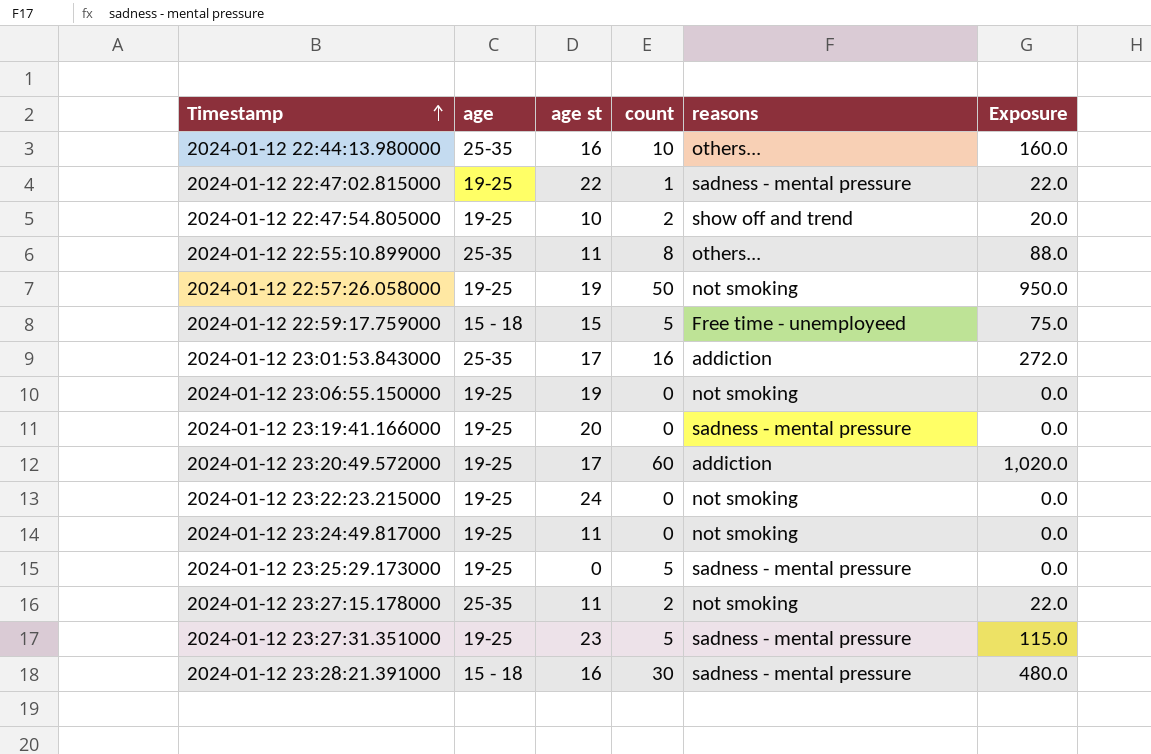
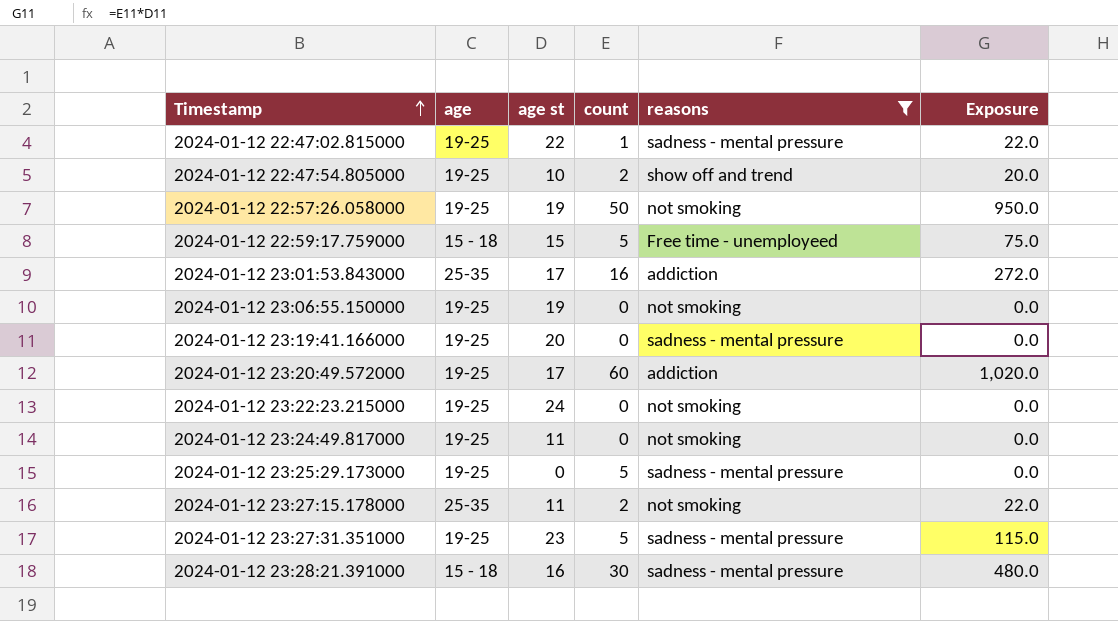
filter: none -> reasons != others...

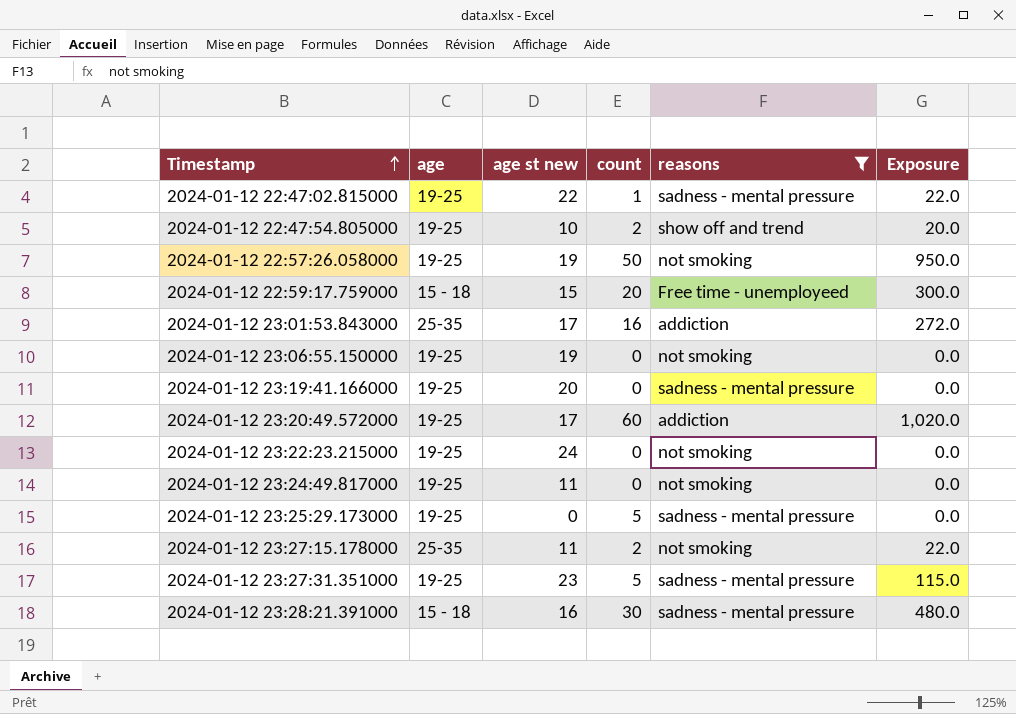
column name: age st -> age st new
2024-01-12 22:59:17.759000 | count: 5 -> 20
2024-01-12 22:59:17.759000 | Exposure: 75.0 -> 300.0

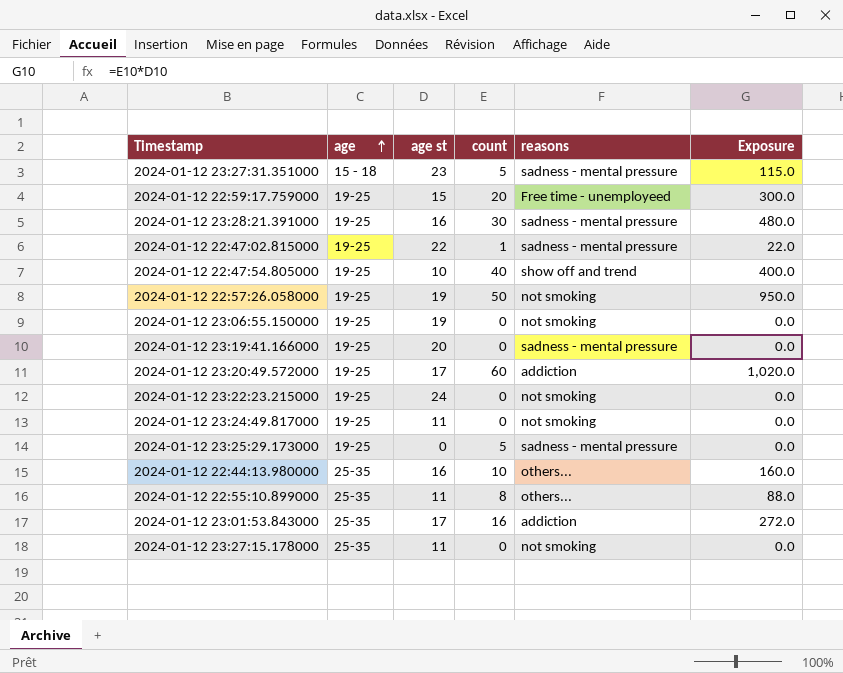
filter: reasons != others... -> none
row order: Timestamp ascending -> age ascending
column name: age st new -> age st
2024-01-12 23:27:31.351000 | age: 19-25 -> 15 - 18
2024-01-12 22:59:17.759000 | age: 15 - 18 -> 19-25
2024-01-12 23:28:21.391000 | age: 15 - 18 -> 19-25
2024-01-12 22:47:54.805000 | count: 2 -> 40
2024-01-12 22:47:54.805000 | Exposure: 20.0 -> 400.0
2024-01-12 23:27:15.178000 | count: 2 -> 0
2024-01-12 23:27:15.178000 | Exposure: 22.0 -> 0.0

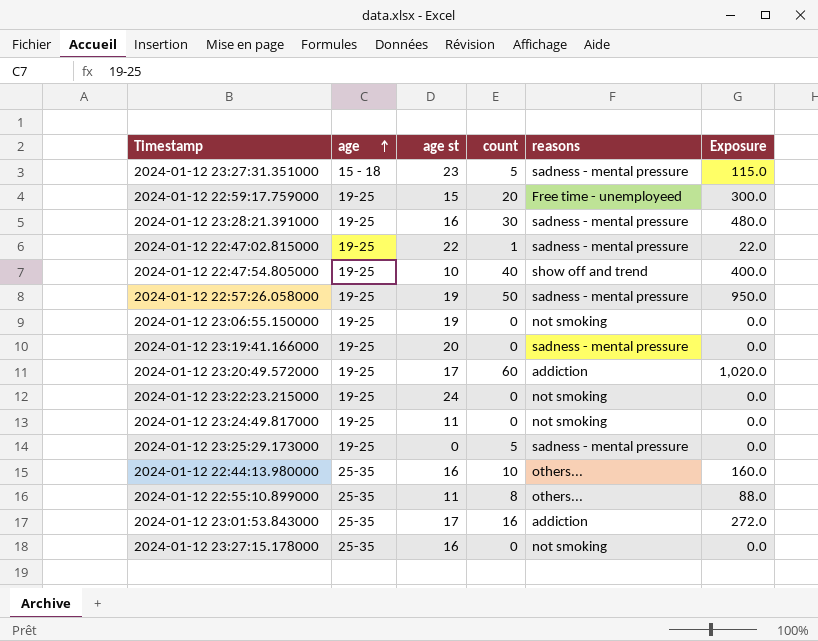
2024-01-12 22:57:26.058000 | reasons: not smoking -> sadness - mental pressure
2024-01-12 23:27:15.178000 | age st: 11 -> 16

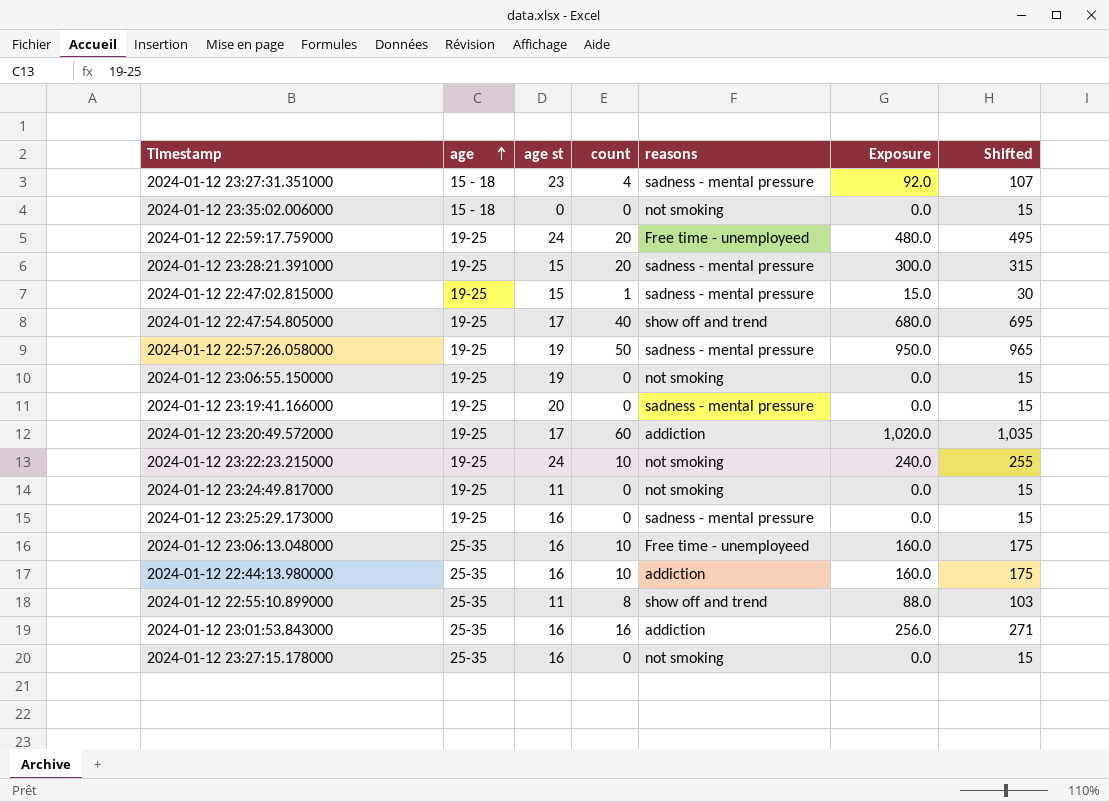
column Shifted | formula: none -> [Exposure] + 15
2024-01-12 23:27:31.351000 | count: 5 -> 4
2024-01-12 23:27:31.351000 | Exposure: 115.0 -> 92.0
row 2024-01-12 23:35:02.006000: none -> 15 - 18 | 0 | 0 | not smoking | 0.0 | 15
2024-01-12 22:59:17.759000 | age st: 15 -> 24
2024-01-12 22:59:17.759000 | Exposure: 300.0 -> 480.0
2024-01-12 23:28:21.391000 | age st: 16 -> 15
2024-01-12 23:28:21.391000 | count: 30 -> 20
2024-01-12 23:28:21.391000 | Exposure: 480.0 -> 300.0
2024-01-12 22:47:02.815000 | age st: 22 -> 15
2024-01-12 22:47:02.815000 | Exposure: 22.0 -> 15.0
2024-01-12 22:47:54.805000 | age st: 10 -> 17
2024-01-12 22:47:54.805000 | Exposure: 400.0 -> 680.0
2024-01-12 23:22:23.215000 | count: 0 -> 10
2024-01-12 23:22:23.215000 | Exposure: 0.0 -> 240.0
2024-01-12 23:25:29.173000 | age st: 0 -> 16
2024-01-12 23:25:29.173000 | count: 5 -> 0
row 2024-01-12 23:06:13.048000: none -> 25-35 | 16 | 10 | Free time - unemployeed | 160.0 | 175
2024-01-12 22:44:13.980000 | reasons: others... -> addiction
2024-01-12 22:55:10.899000 | reasons: others... -> show off and trend
2024-01-12 23:01:53.843000 | age st: 17 -> 16
2024-01-12 23:01:53.843000 | Exposure: 272.0 -> 256.0

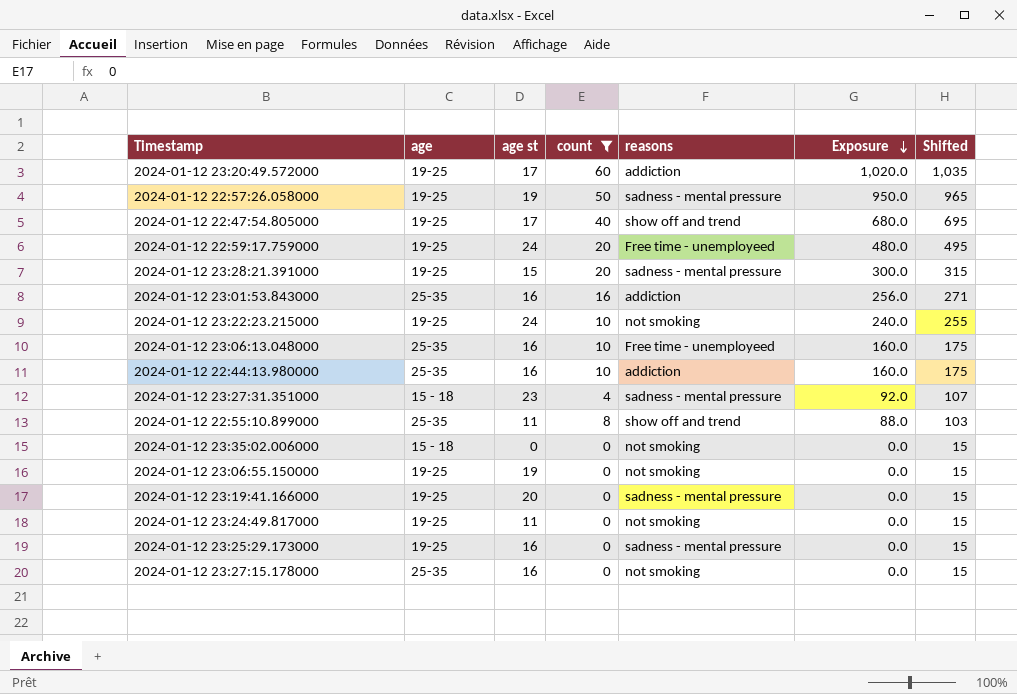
filter: none -> count != 1
row order: age ascending -> Exposure descending

